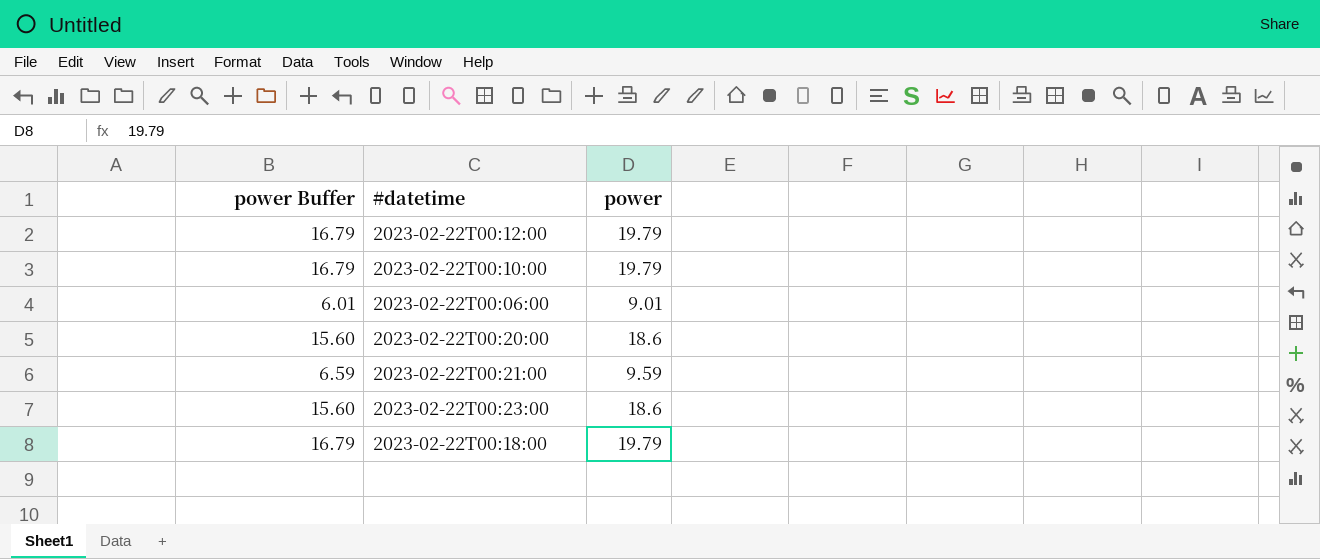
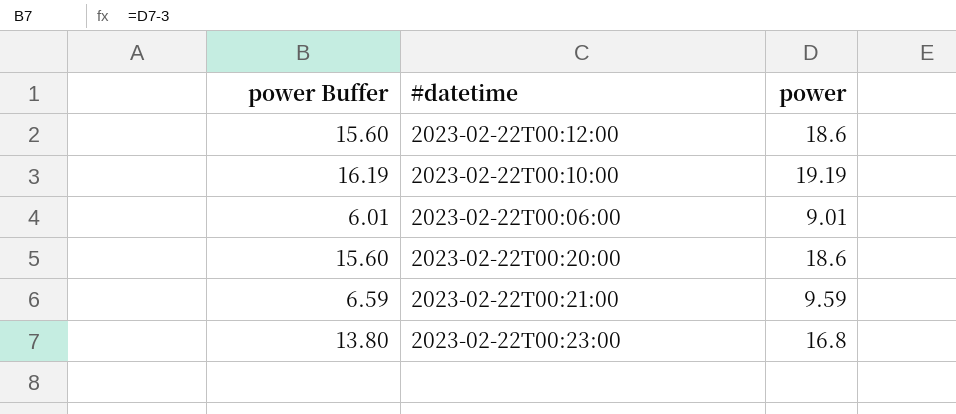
row 2023-02-22T00:18:00: 16.79 | 19.79 -> none
2023-02-22T00:12:00 | power Buffer: 16.79 -> 15.60
2023-02-22T00:12:00 | power: 19.79 -> 18.6
2023-02-22T00:10:00 | power Buffer: 16.79 -> 16.19
2023-02-22T00:10:00 | power: 19.79 -> 19.19
2023-02-22T00:23:00 | power Buffer: 15.60 -> 13.80
2023-02-22T00:23:00 | power: 18.6 -> 16.8

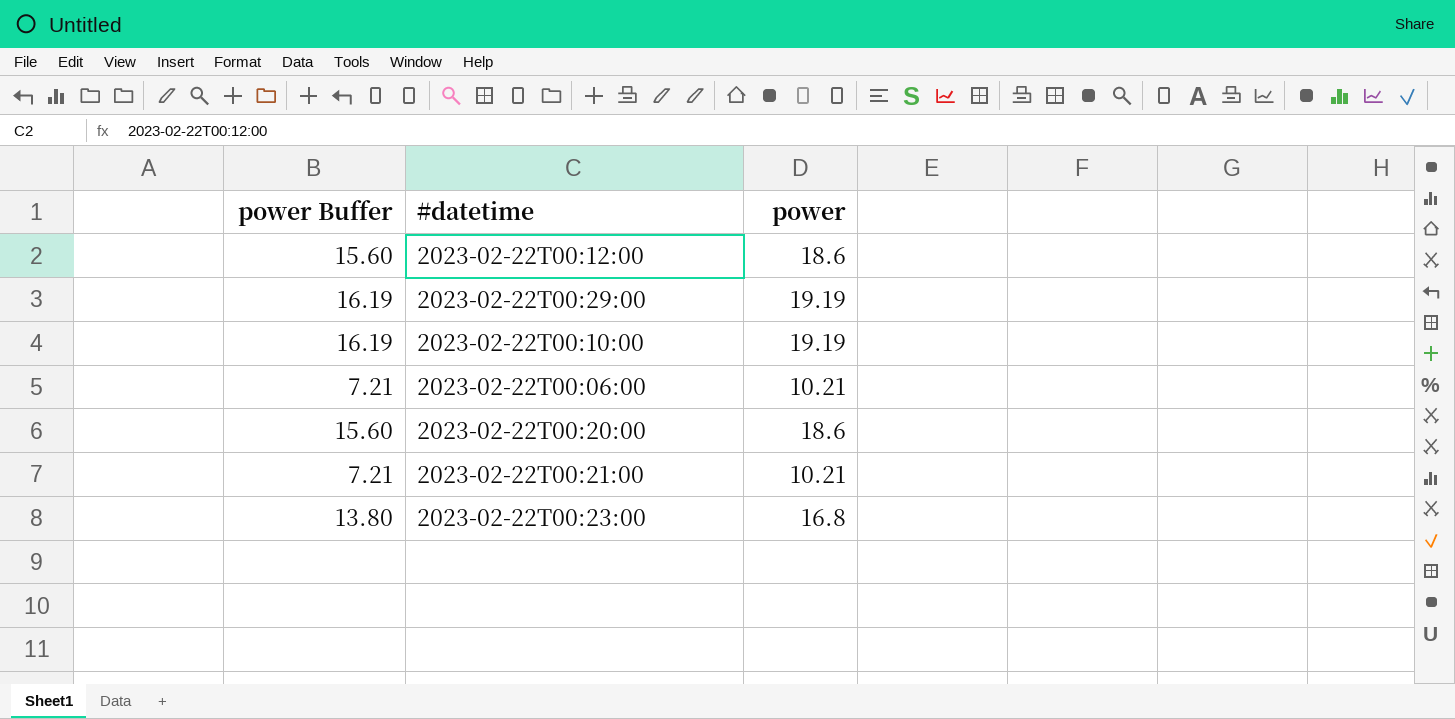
row 2023-02-22T00:29:00: none -> 16.19 | 19.19
2023-02-22T00:06:00 | power Buffer: 6.01 -> 7.21
2023-02-22T00:06:00 | power: 9.01 -> 10.21
2023-02-22T00:21:00 | power Buffer: 6.59 -> 7.21
2023-02-22T00:21:00 | power: 9.59 -> 10.21

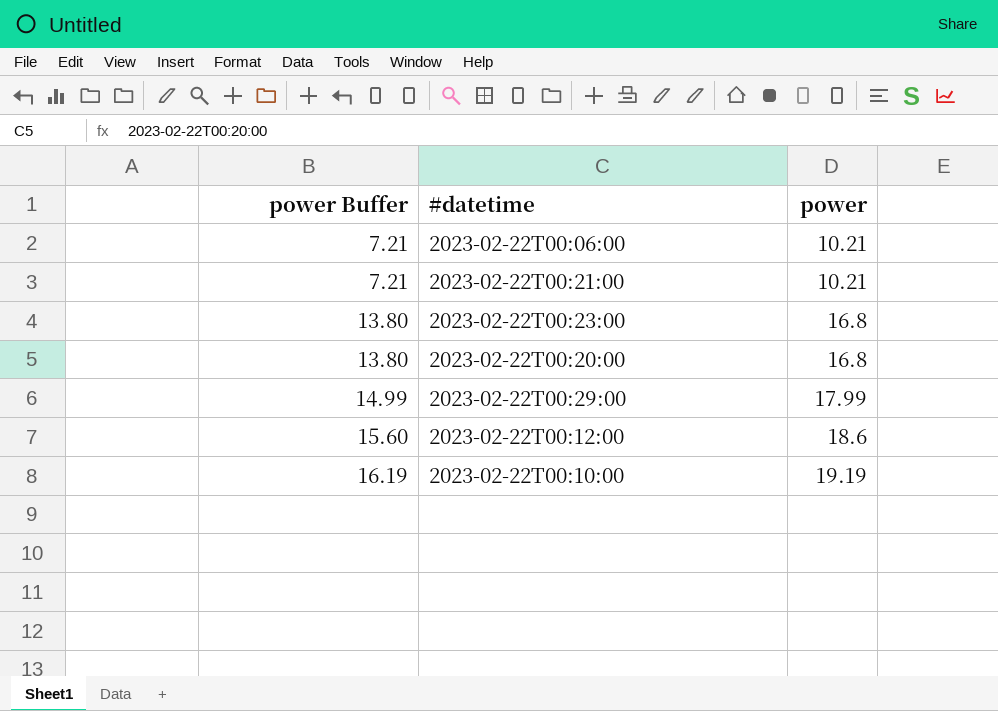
row order: none -> power Buffer ascending
2023-02-22T00:20:00 | power Buffer: 15.60 -> 13.80
2023-02-22T00:20:00 | power: 18.6 -> 16.8
2023-02-22T00:29:00 | power Buffer: 16.19 -> 14.99
2023-02-22T00:29:00 | power: 19.19 -> 17.99

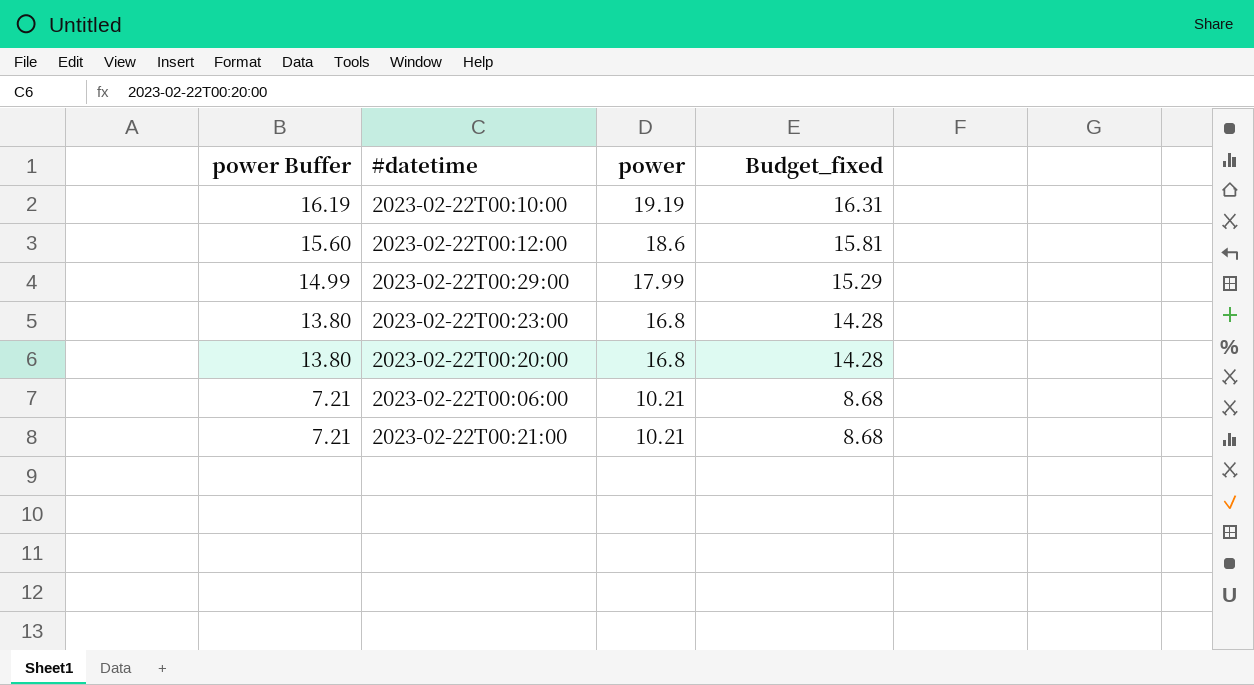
row order: power Buffer ascending -> power Buffer descending
column Budget_fixed | formula: none -> [power] * 0.85

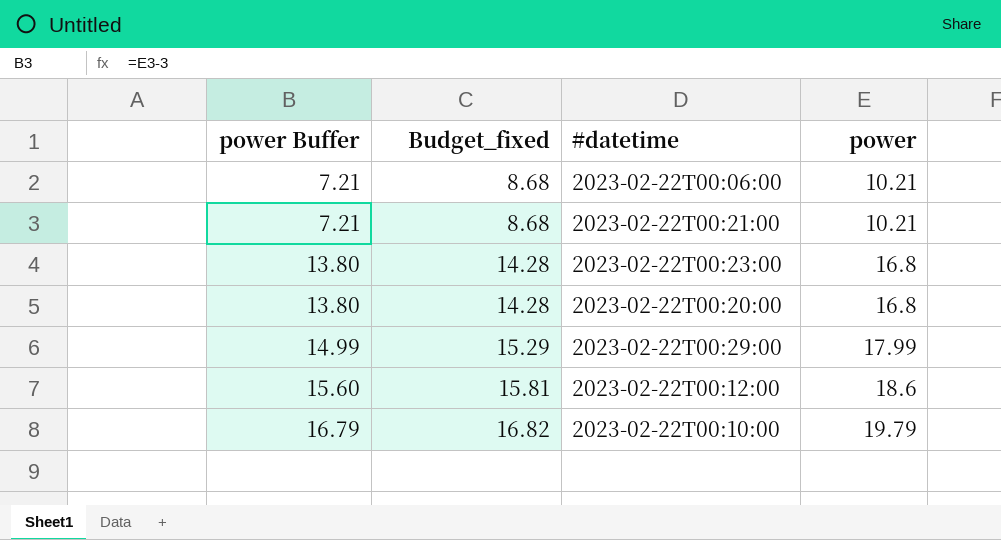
row order: power Buffer descending -> power Buffer ascending
column Budget_fixed | position: 4 -> 2
2023-02-22T00:10:00 | power Buffer: 16.19 -> 16.79
2023-02-22T00:10:00 | Budget_fixed: 16.31 -> 16.82
2023-02-22T00:10:00 | power: 19.19 -> 19.79

